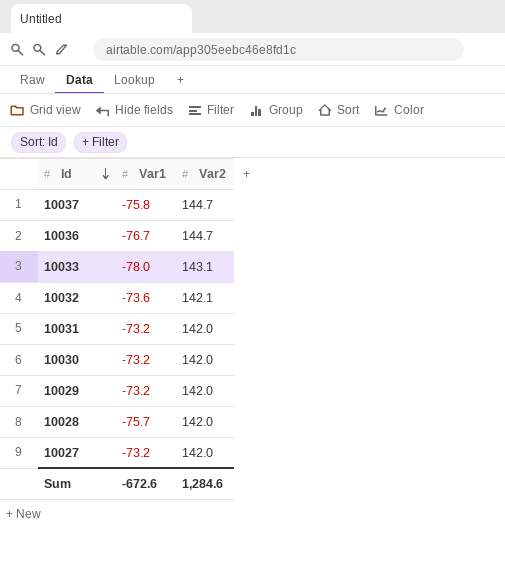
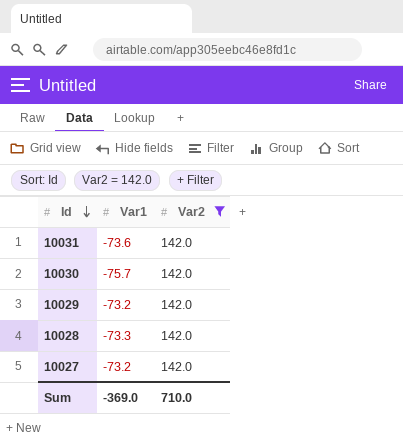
filter: none -> Var2 = 142.0
10031 | Var1: -73.2 -> -73.6
10030 | Var1: -73.2 -> -75.7
10028 | Var1: -75.7 -> -73.3
Sum | Var1: -672.6 -> -369.0
Sum | Var2: 1,284.6 -> 710.0

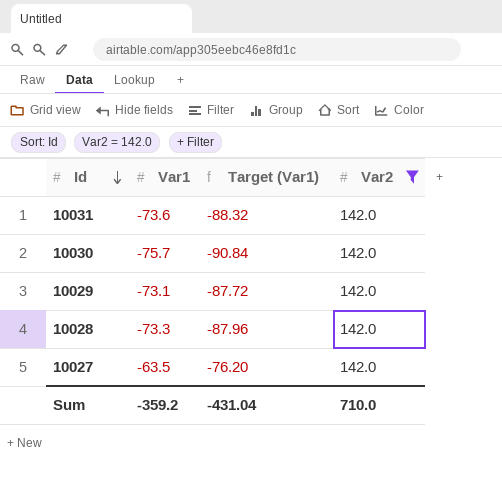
column Target (Var1) | formula: none -> [Var1] * 1.2
10029 | Var1: -73.2 -> -73.1
10027 | Var1: -73.2 -> -63.5
Sum | Var1: -369.0 -> -359.2

